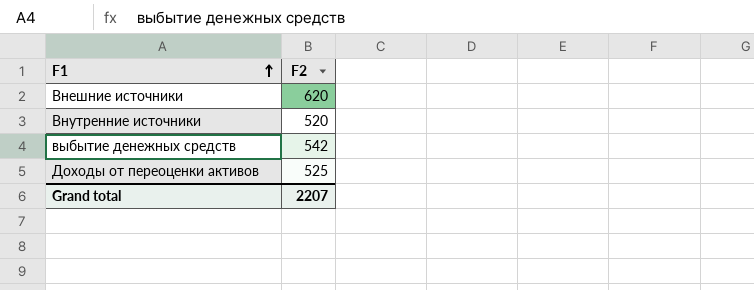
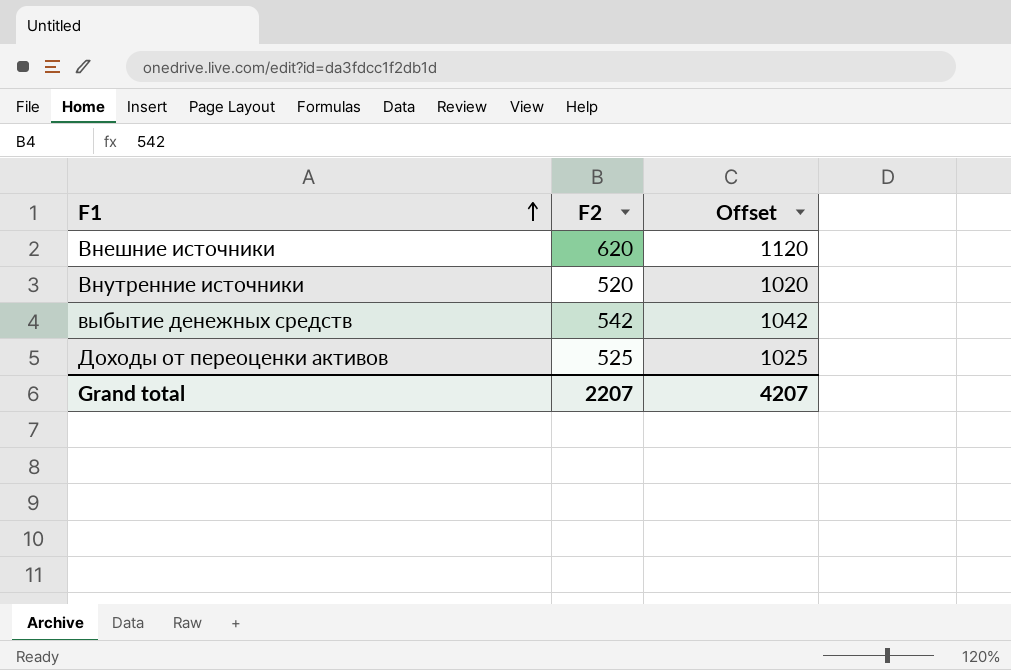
column Offset | formula: none -> [F2] + 500

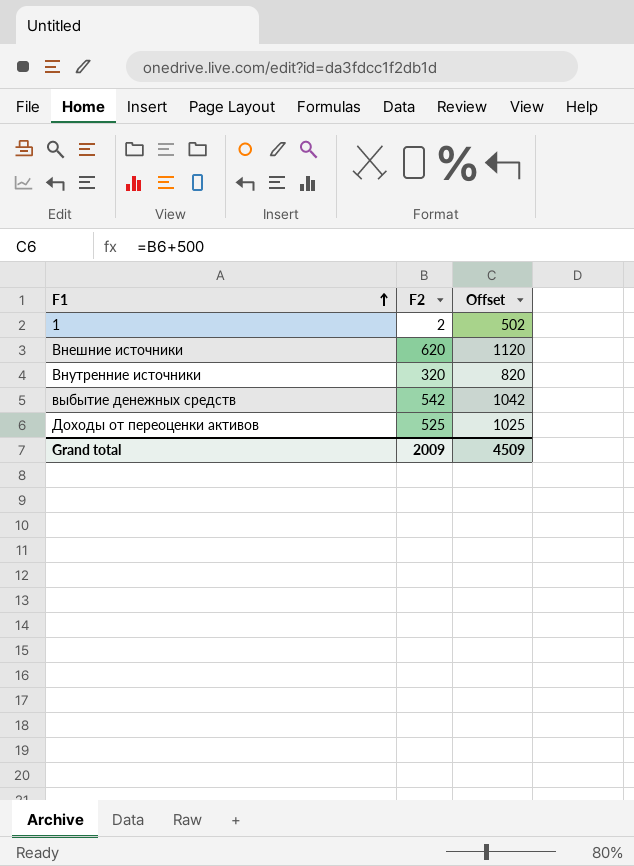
row 1: none -> 2 | 502
Внутренние источники | F2: 520 -> 320
Внутренние источники | Offset: 1020 -> 820
Grand total | F2: 2207 -> 2009
Grand total | Offset: 4207 -> 4509

